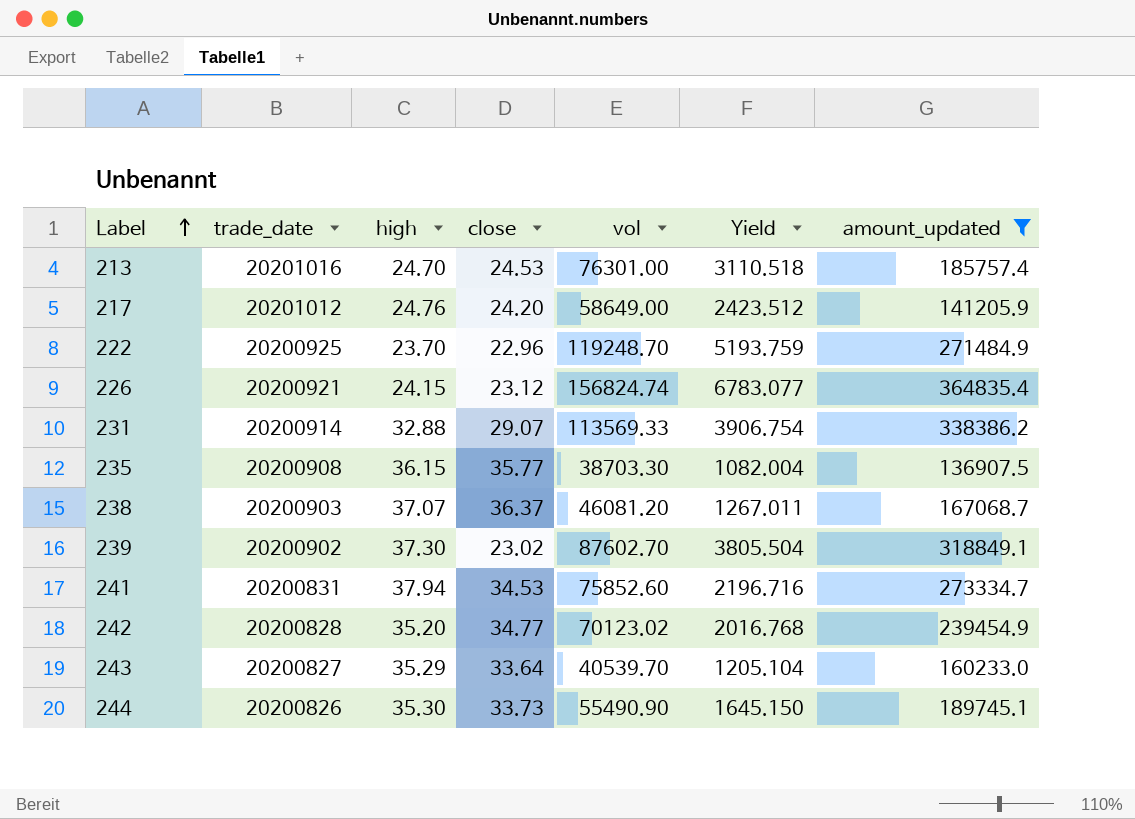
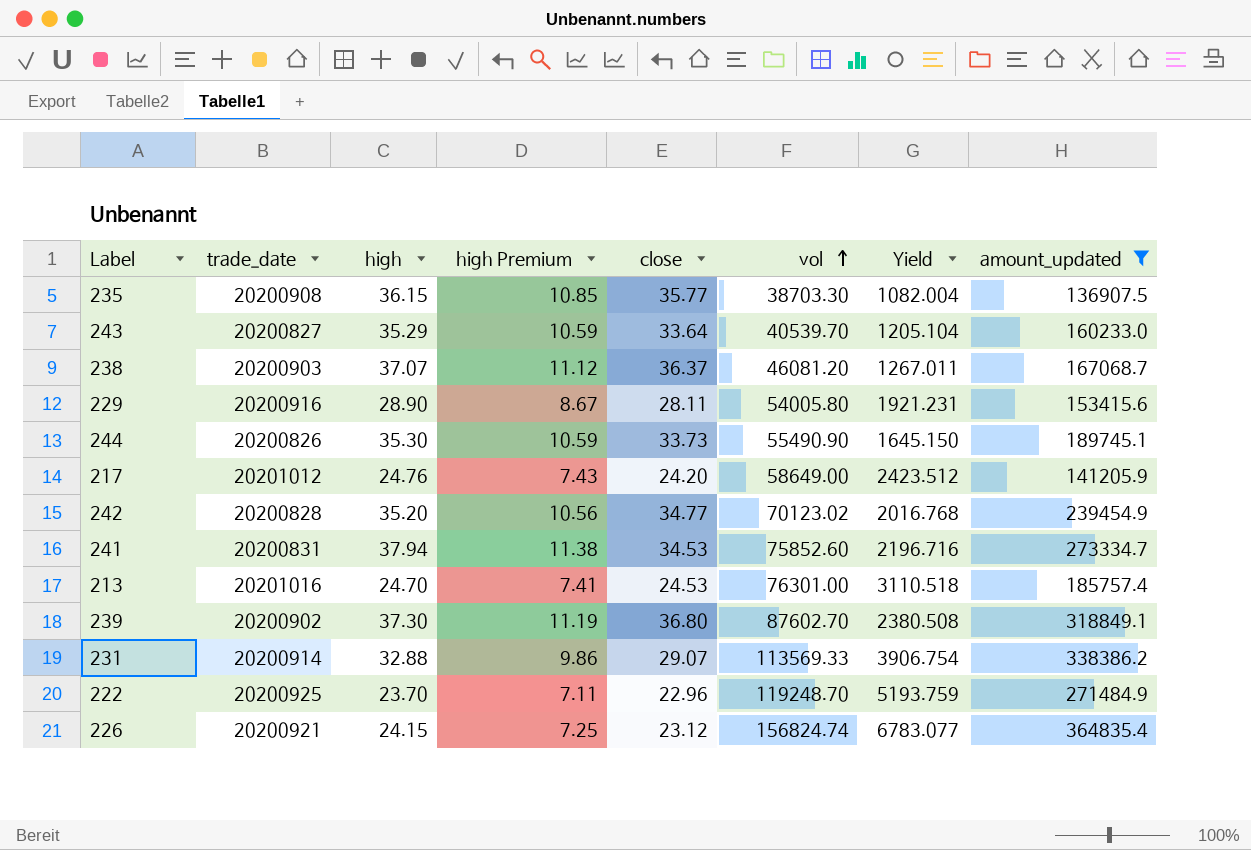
row order: Label ascending -> vol ascending
column high Premium | formula: none -> [high] * 0.3
row 229: none -> 20200916 | 28.90 | 8.67 | 28.11 | 54005.80 | 1921.231 | 153415.6
239 | close: 23.02 -> 36.80
239 | Yield: 3805.504 -> 2380.508

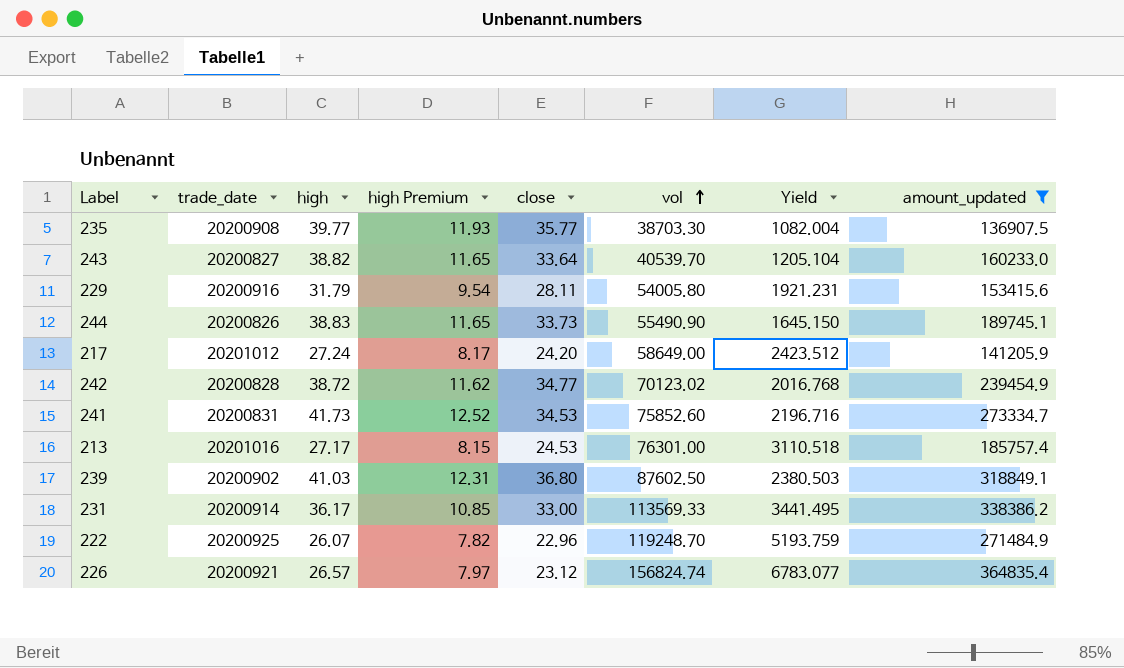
row 238: 20200903 | 37.07 | 11.12 | 36.37 | 46081.20 | 1267.011 | 167068.7 -> none
235 | high: 36.15 -> 39.77
235 | high Premium: 10.85 -> 11.93
243 | high: 35.29 -> 38.82
243 | high Premium: 10.59 -> 11.65
229 | high: 28.90 -> 31.79
229 | high Premium: 8.67 -> 9.54
244 | high: 35.30 -> 38.83
244 | high Premium: 10.59 -> 11.65
217 | high: 24.76 -> 27.24
217 | high Premium: 7.43 -> 8.17
242 | high: 35.20 -> 38.72
242 | high Premium: 10.56 -> 11.62
241 | high: 37.94 -> 41.73
241 | high Premium: 11.38 -> 12.52
213 | high: 24.70 -> 27.17
213 | high Premium: 7.41 -> 8.15
239 | high: 37.30 -> 41.03
239 | high Premium: 11.19 -> 12.31
239 | vol: 87602.70 -> 87602.50
239 | Yield: 2380.508 -> 2380.503
231 | high: 32.88 -> 36.17
231 | high Premium: 9.86 -> 10.85
231 | close: 29.07 -> 33.00
231 | Yield: 3906.754 -> 3441.495
222 | high: 23.70 -> 26.07
222 | high Premium: 7.11 -> 7.82
226 | high: 24.15 -> 26.57
226 | high Premium: 7.25 -> 7.97

